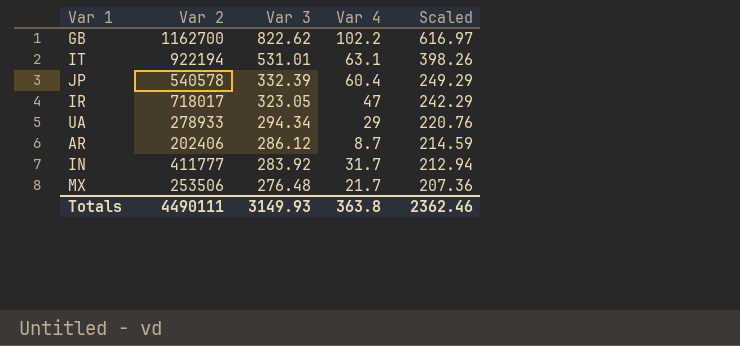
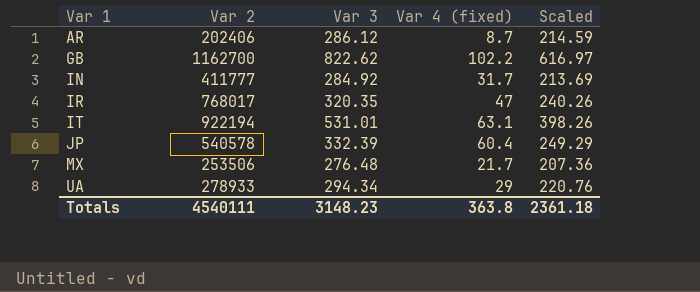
row order: Var 3 descending -> Var 1 ascending
column name: Var 4 -> Var 4 (fixed)
IN | Var 3: 283.92 -> 284.92
IN | Scaled: 212.94 -> 213.69
IR | Var 2: 718017 -> 768017
IR | Var 3: 323.05 -> 320.35
IR | Scaled: 242.29 -> 240.26
Totals | Var 2: 4490111 -> 4540111
Totals | Var 3: 3149.93 -> 3148.23
Totals | Scaled: 2362.46 -> 2361.18

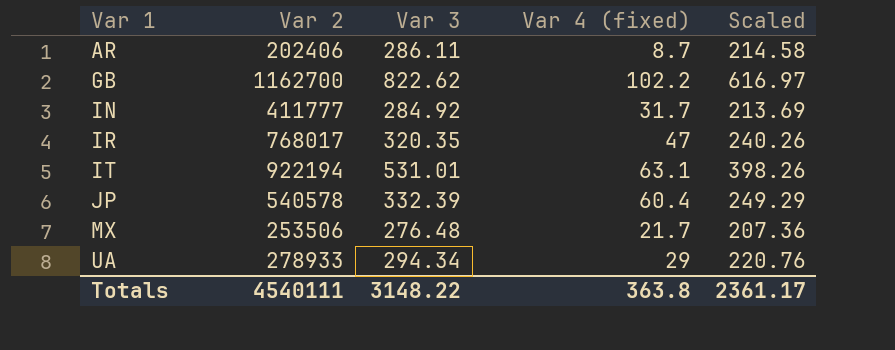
AR | Var 3: 286.12 -> 286.11
AR | Scaled: 214.59 -> 214.58
Totals | Var 3: 3148.23 -> 3148.22
Totals | Scaled: 2361.18 -> 2361.17

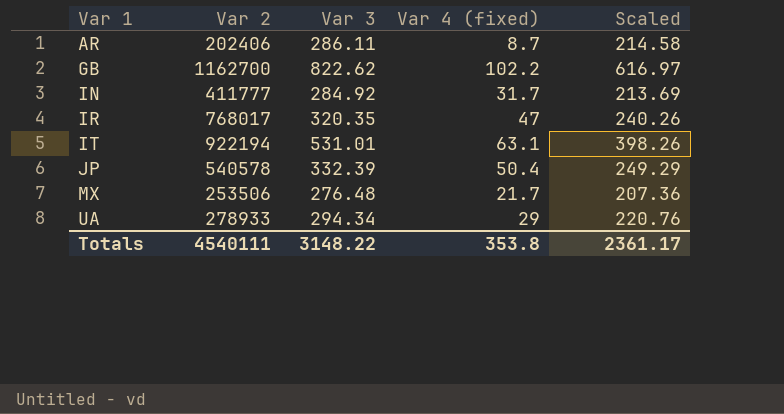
JP | Var 4 (fixed): 60.4 -> 50.4
Totals | Var 4 (fixed): 363.8 -> 353.8

